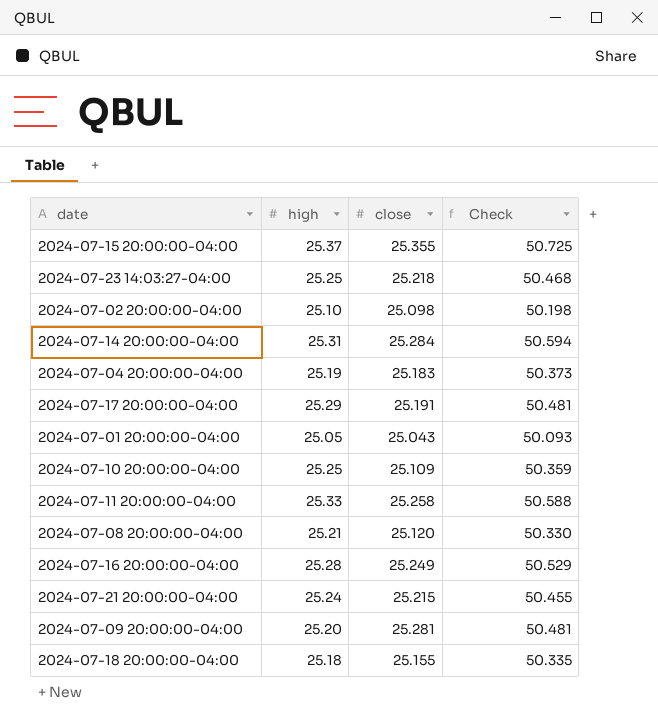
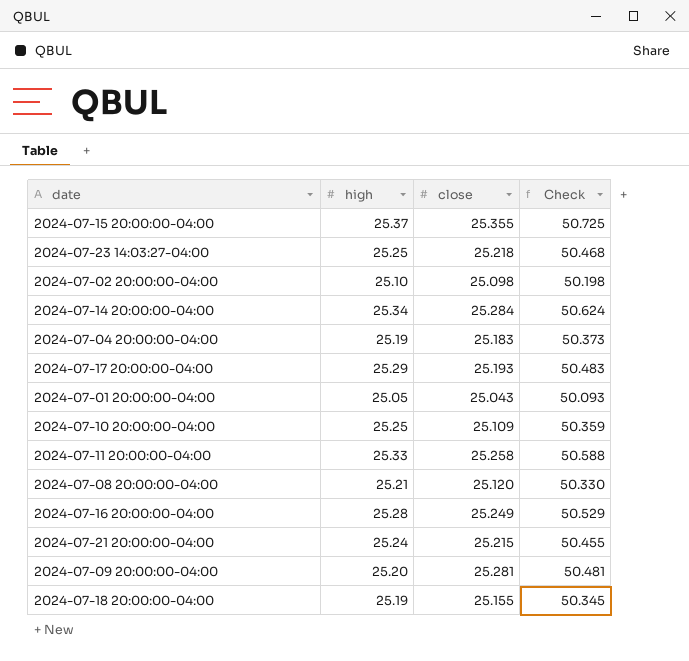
2024-07-14 20:00:00-04:00 | high: 25.31 -> 25.34
2024-07-14 20:00:00-04:00 | Check: 50.594 -> 50.624
2024-07-17 20:00:00-04:00 | close: 25.191 -> 25.193
2024-07-17 20:00:00-04:00 | Check: 50.481 -> 50.483
2024-07-18 20:00:00-04:00 | high: 25.18 -> 25.19
2024-07-18 20:00:00-04:00 | Check: 50.335 -> 50.345

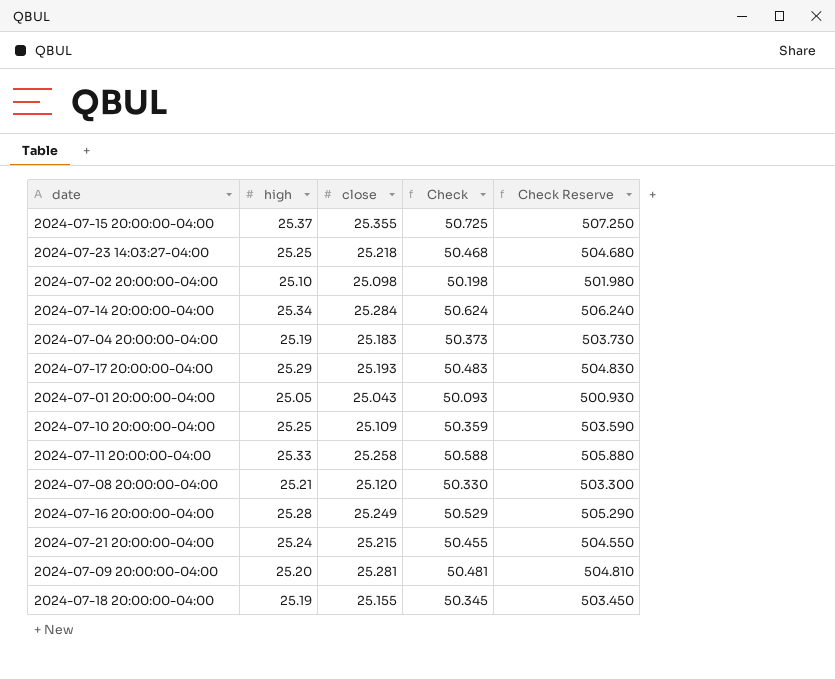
column Check Reserve | formula: none -> [Check] * 10

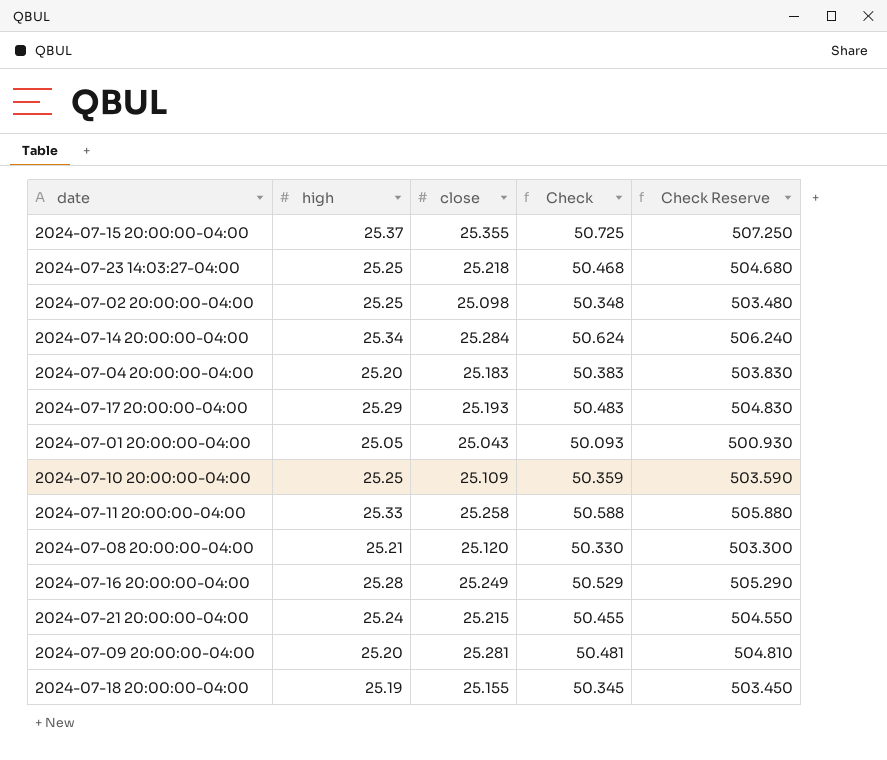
2024-07-02 20:00:00-04:00 | high: 25.10 -> 25.25
2024-07-02 20:00:00-04:00 | Check: 50.198 -> 50.348
2024-07-02 20:00:00-04:00 | Check Reserve: 501.980 -> 503.480
2024-07-04 20:00:00-04:00 | high: 25.19 -> 25.20
2024-07-04 20:00:00-04:00 | Check: 50.373 -> 50.383
2024-07-04 20:00:00-04:00 | Check Reserve: 503.730 -> 503.830

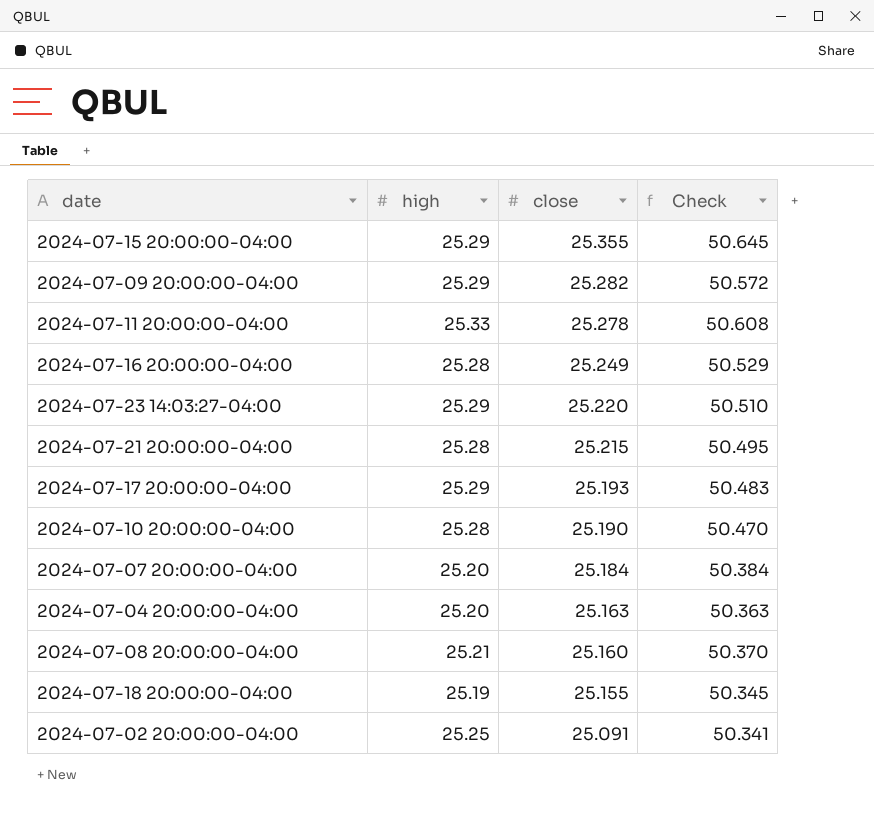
row order: none -> close descending
column Check Reserve | formula: [Check] * 10 -> none
row 2024-07-14 20:00:00-04:00: 25.34 | 25.284 | 50.624 | 506.240 -> none
row 2024-07-01 20:00:00-04:00: 25.05 | 25.043 | 50.093 | 500.930 -> none
2024-07-15 20:00:00-04:00 | high: 25.37 -> 25.29
2024-07-15 20:00:00-04:00 | Check: 50.725 -> 50.645
2024-07-09 20:00:00-04:00 | high: 25.20 -> 25.29
2024-07-09 20:00:00-04:00 | close: 25.281 -> 25.282
2024-07-09 20:00:00-04:00 | Check: 50.481 -> 50.572
2024-07-11 20:00:00-04:00 | close: 25.258 -> 25.278
2024-07-11 20:00:00-04:00 | Check: 50.588 -> 50.608
2024-07-23 14:03:27-04:00 | high: 25.25 -> 25.29
2024-07-23 14:03:27-04:00 | close: 25.218 -> 25.220
2024-07-23 14:03:27-04:00 | Check: 50.468 -> 50.510
2024-07-21 20:00:00-04:00 | high: 25.24 -> 25.28
2024-07-21 20:00:00-04:00 | Check: 50.455 -> 50.495
2024-07-10 20:00:00-04:00 | high: 25.25 -> 25.28
2024-07-10 20:00:00-04:00 | close: 25.109 -> 25.190
2024-07-10 20:00:00-04:00 | Check: 50.359 -> 50.470
row 2024-07-07 20:00:00-04:00: none -> 25.20 | 25.184 | 50.384
2024-07-04 20:00:00-04:00 | close: 25.183 -> 25.163
2024-07-04 20:00:00-04:00 | Check: 50.383 -> 50.363
2024-07-08 20:00:00-04:00 | close: 25.120 -> 25.160
2024-07-08 20:00:00-04:00 | Check: 50.330 -> 50.370
2024-07-02 20:00:00-04:00 | close: 25.098 -> 25.091
2024-07-02 20:00:00-04:00 | Check: 50.348 -> 50.341

